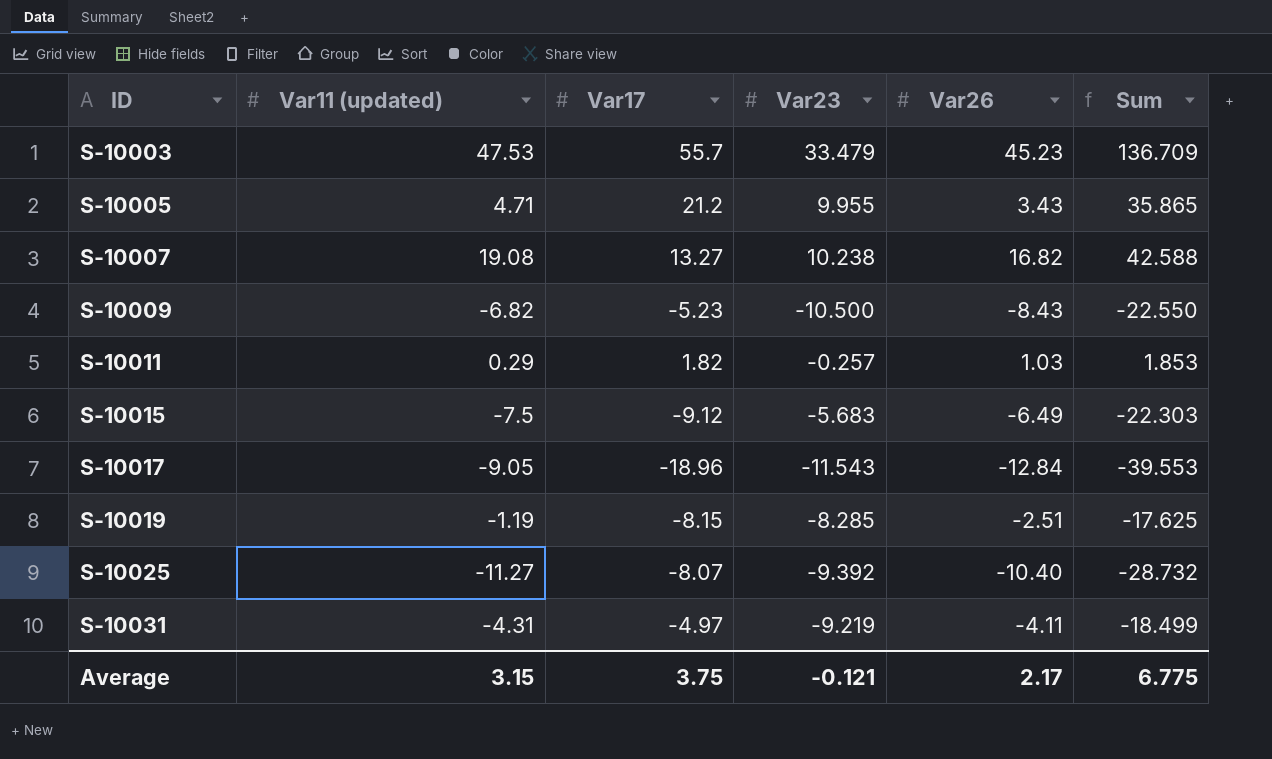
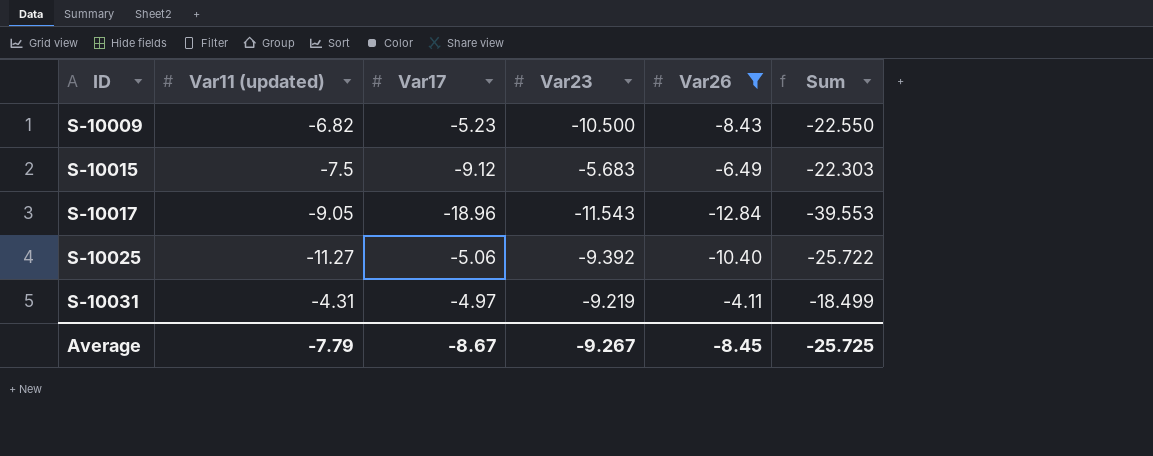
filter: none -> Var26 <= -4.11
S-10025 | Var17: -8.07 -> -5.06
S-10025 | Sum: -28.732 -> -25.722
Average | Var11 (updated): 3.15 -> -7.79
Average | Var17: 3.75 -> -8.67
Average | Var23: -0.121 -> -9.267
Average | Var26: 2.17 -> -8.45
Average | Sum: 6.775 -> -25.725

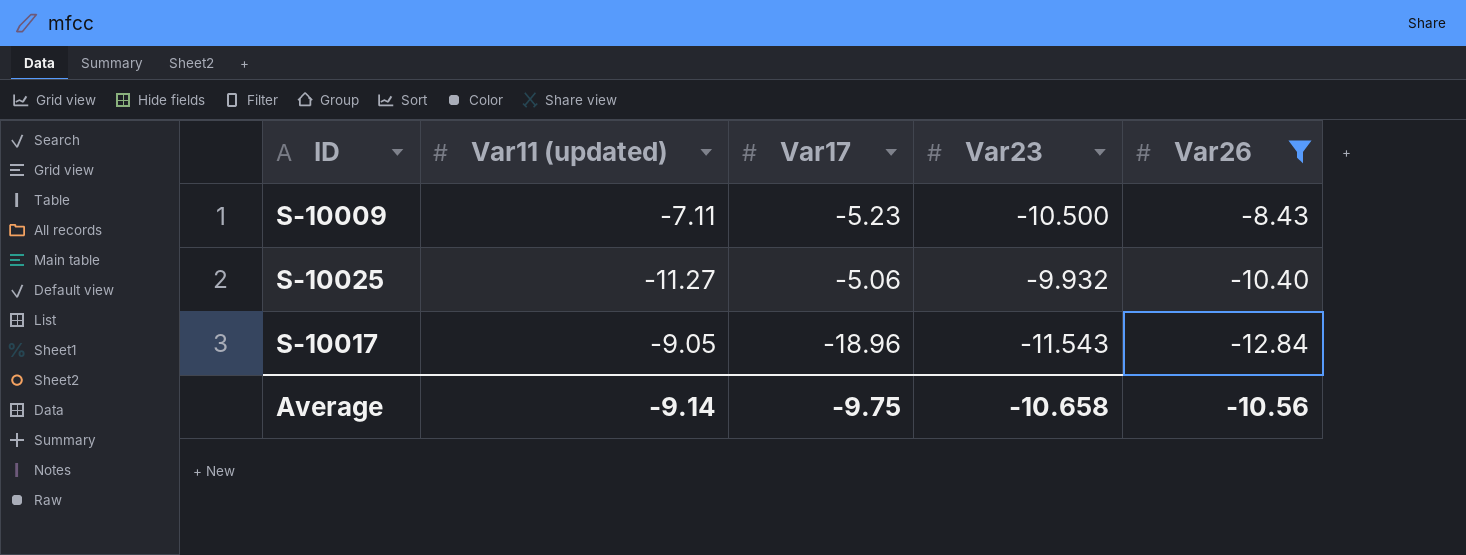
row order: ID ascending -> Var26 descending
column Sum | formula: [Var11 (updated)] + [Var17] + [Var23] -> none
row S-10015: -7.5 | -9.12 | -5.683 | -6.49 | -22.303 -> none
row S-10031: -4.31 | -4.97 | -9.219 | -4.11 | -18.499 -> none
S-10009 | Var11 (updated): -6.82 -> -7.11
S-10025 | Var23: -9.392 -> -9.932
Average | Var11 (updated): -7.79 -> -9.14
Average | Var17: -8.67 -> -9.75
Average | Var23: -9.267 -> -10.658
Average | Var26: -8.45 -> -10.56

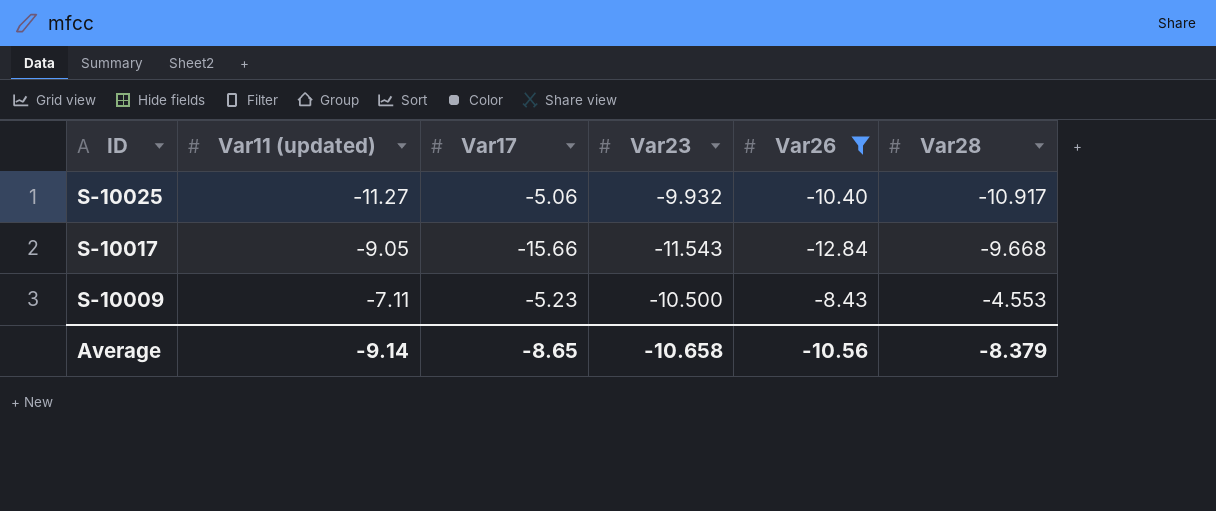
row order: Var26 descending -> ID descending
column Var28 | position: none -> 6
S-10017 | Var17: -18.96 -> -15.66
Average | Var17: -9.75 -> -8.65

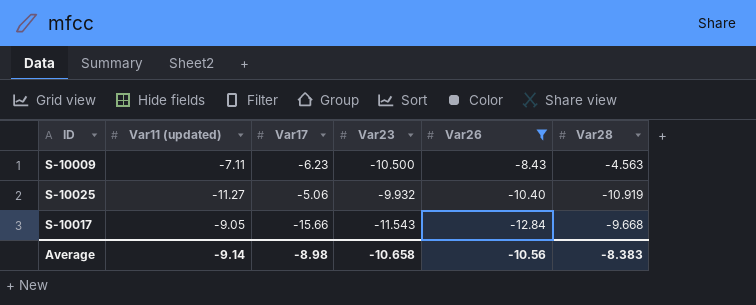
row order: ID descending -> Var26 descending
S-10009 | Var17: -5.23 -> -6.23
S-10009 | Var28: -4.553 -> -4.563
S-10025 | Var28: -10.917 -> -10.919
Average | Var17: -8.65 -> -8.98
Average | Var28: -8.379 -> -8.383

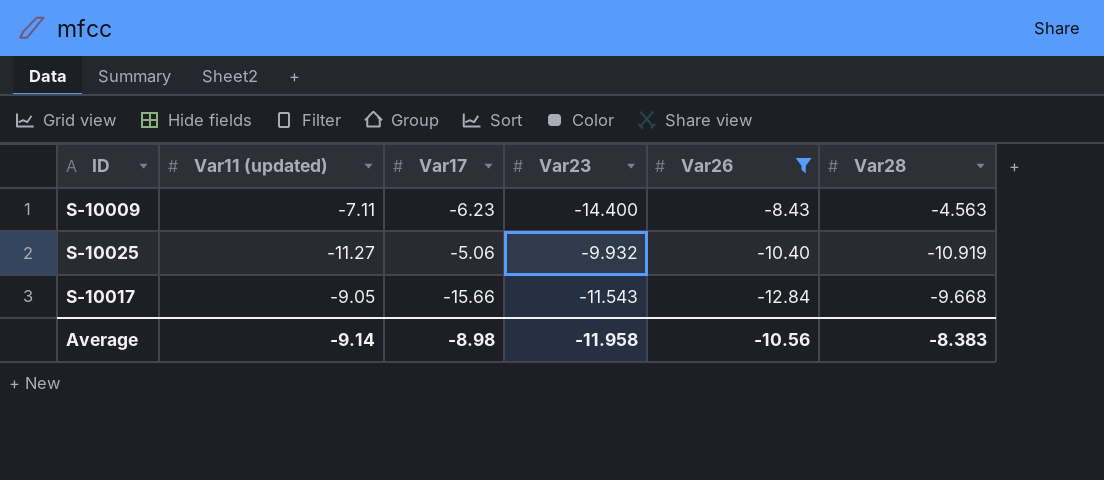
S-10009 | Var23: -10.500 -> -14.400
Average | Var23: -10.658 -> -11.958

